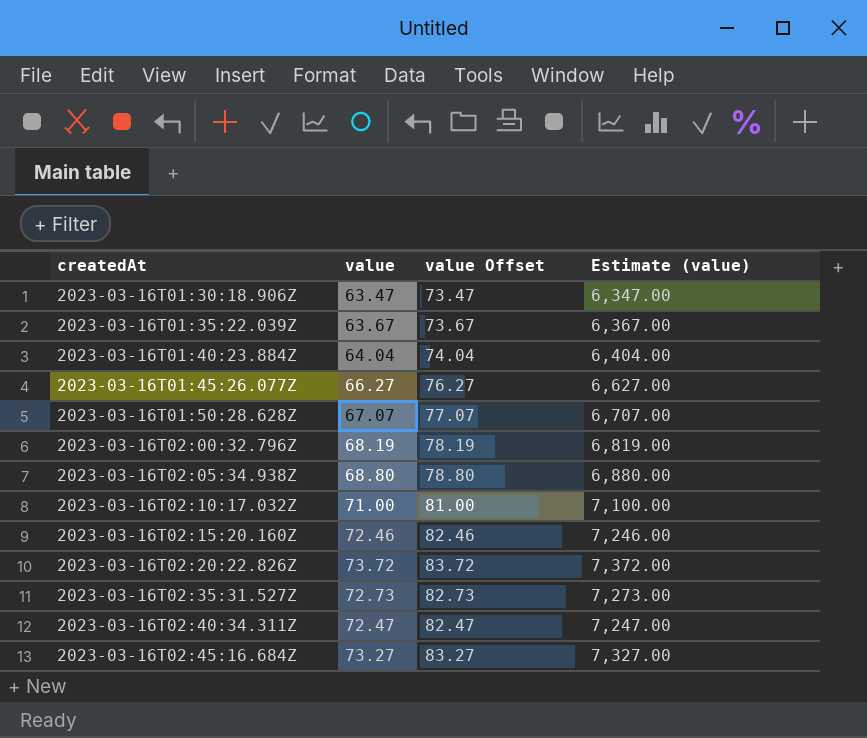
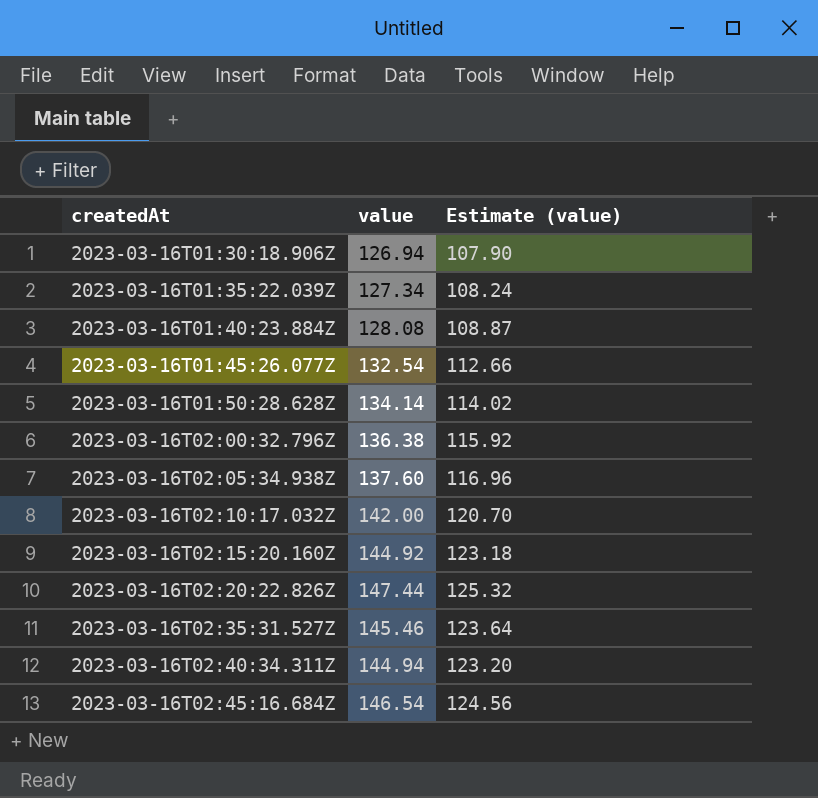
column value Offset | formula: [value] + 10 -> none
column Estimate (value) | formula: [value] * 100 -> [value] * 0.85
2023-03-16T01:30:18.906Z | value: 63.47 -> 126.94
2023-03-16T01:35:22.039Z | value: 63.67 -> 127.34
2023-03-16T01:40:23.884Z | value: 64.04 -> 128.08
2023-03-16T01:45:26.077Z | value: 66.27 -> 132.54
2023-03-16T01:50:28.628Z | value: 67.07 -> 134.14
2023-03-16T02:00:32.796Z | value: 68.19 -> 136.38
2023-03-16T02:05:34.938Z | value: 68.80 -> 137.60
2023-03-16T02:10:17.032Z | value: 71.00 -> 142.00
2023-03-16T02:15:20.160Z | value: 72.46 -> 144.92
2023-03-16T02:20:22.826Z | value: 73.72 -> 147.44
2023-03-16T02:35:31.527Z | value: 72.73 -> 145.46
2023-03-16T02:40:34.311Z | value: 72.47 -> 144.94
2023-03-16T02:45:16.684Z | value: 73.27 -> 146.54

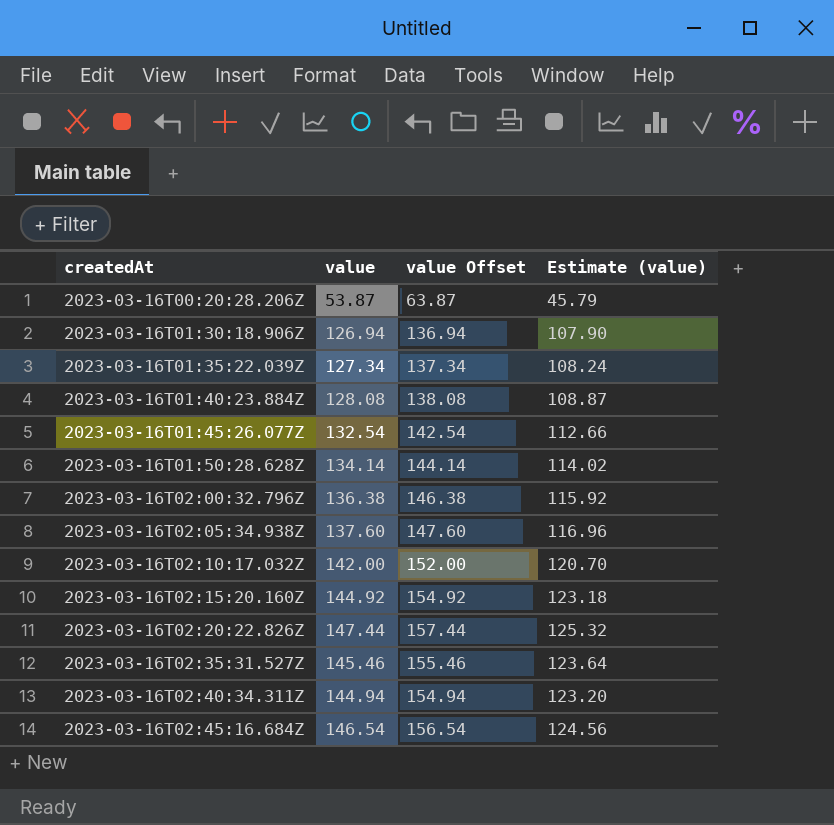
column value Offset | formula: none -> [value] + 10
row 2023-03-16T00:20:28.206Z: none -> 53.87 | 63.87 | 45.79

